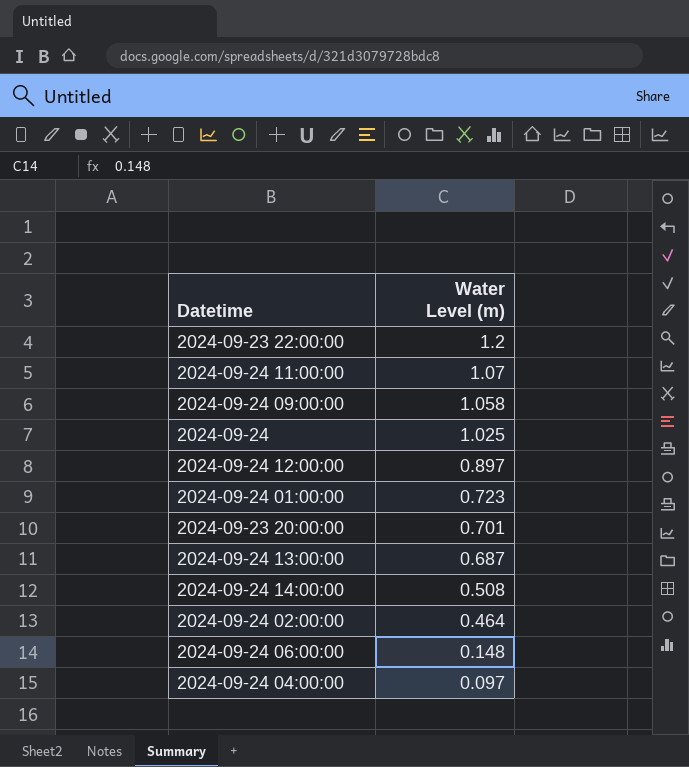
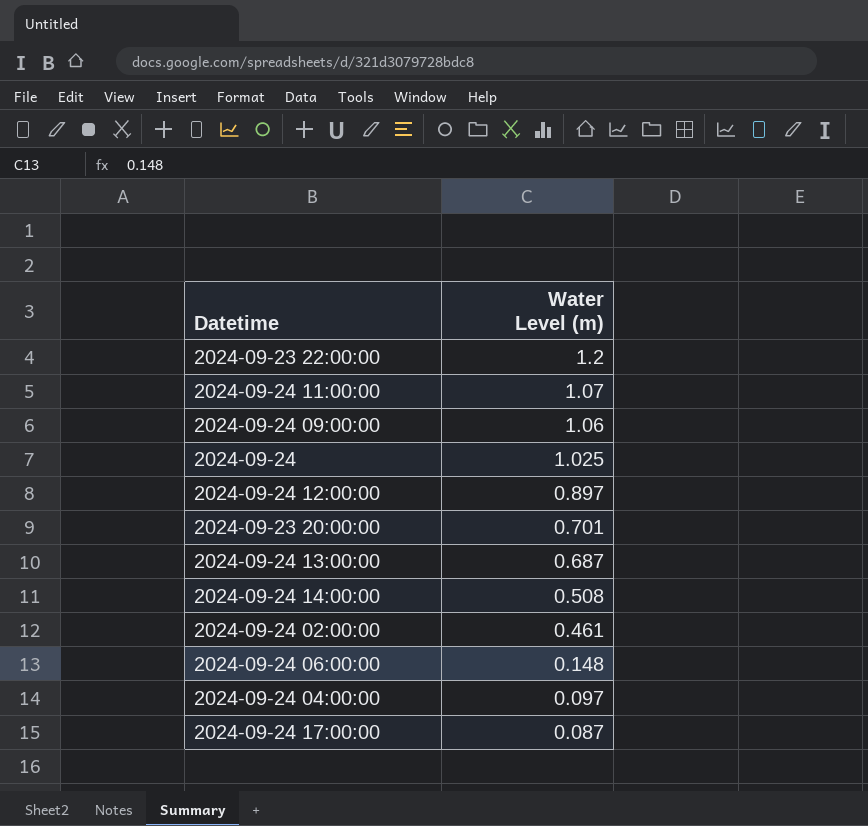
row 2024-09-24 01:00:00: 0.723 -> none
2024-09-24 09:00:00 | Water Level (m): 1.058 -> 1.06
2024-09-24 02:00:00 | Water Level (m): 0.464 -> 0.461
row 2024-09-24 17:00:00: none -> 0.087

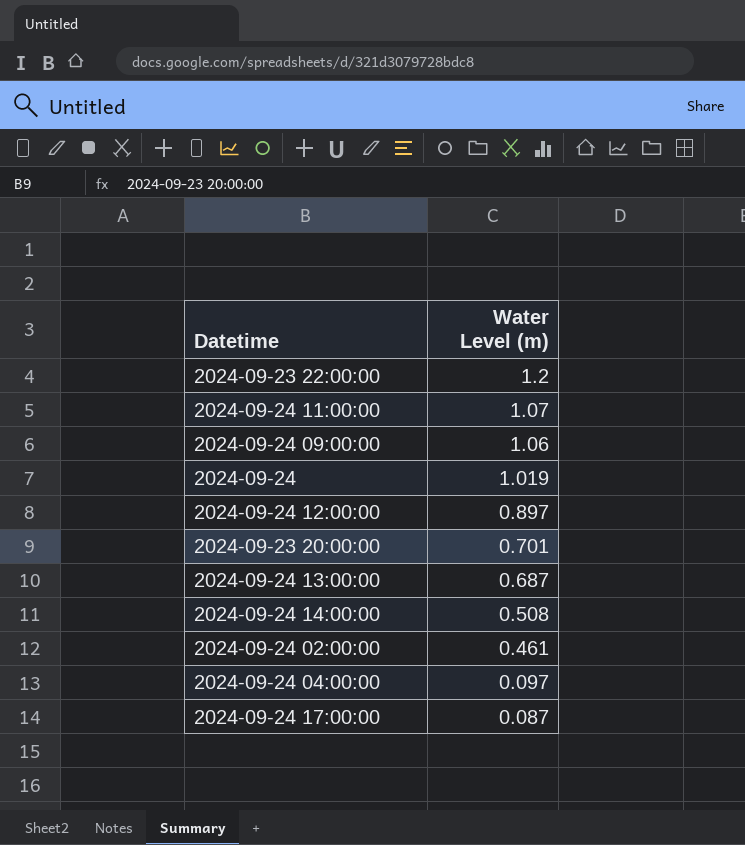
row 2024-09-24 06:00:00: 0.148 -> none
2024-09-24 | Water Level (m): 1.025 -> 1.019

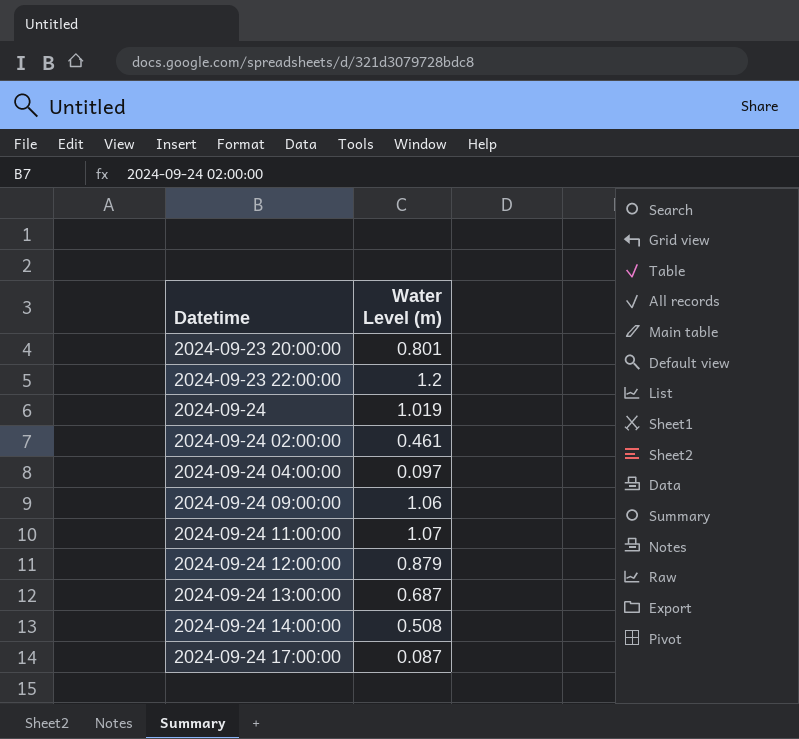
row order: Water Level (m) descending -> Datetime ascending
2024-09-23 20:00:00 | Water Level (m): 0.701 -> 0.801
2024-09-24 12:00:00 | Water Level (m): 0.897 -> 0.879

